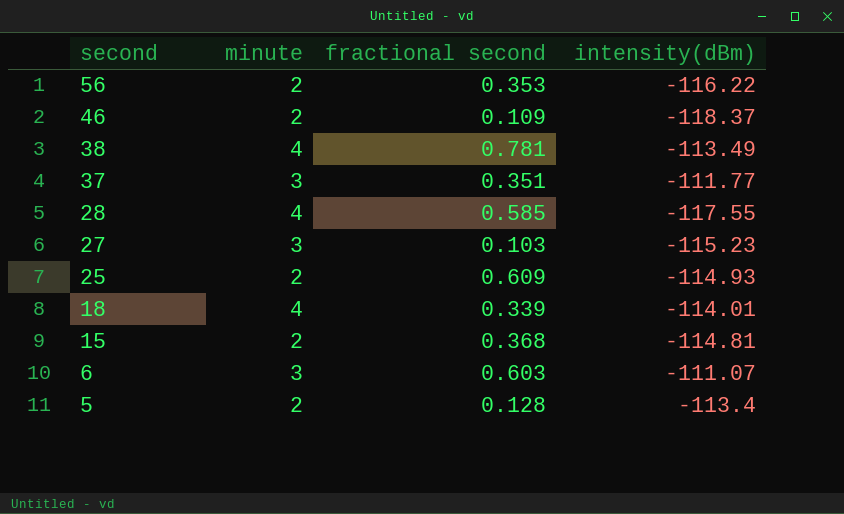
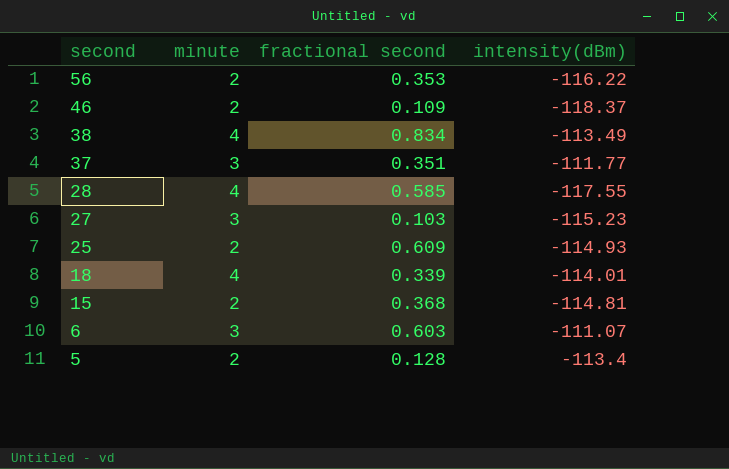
38 | fractional second: 0.781 -> 0.834

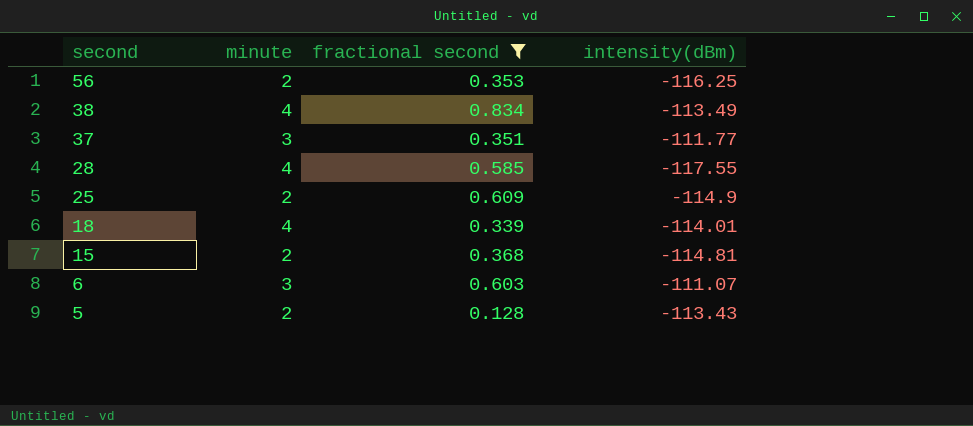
filter: none -> fractional second >= 0.128
56 | intensity(dBm): -116.22 -> -116.25
25 | intensity(dBm): -114.93 -> -114.9
5 | intensity(dBm): -113.4 -> -113.43

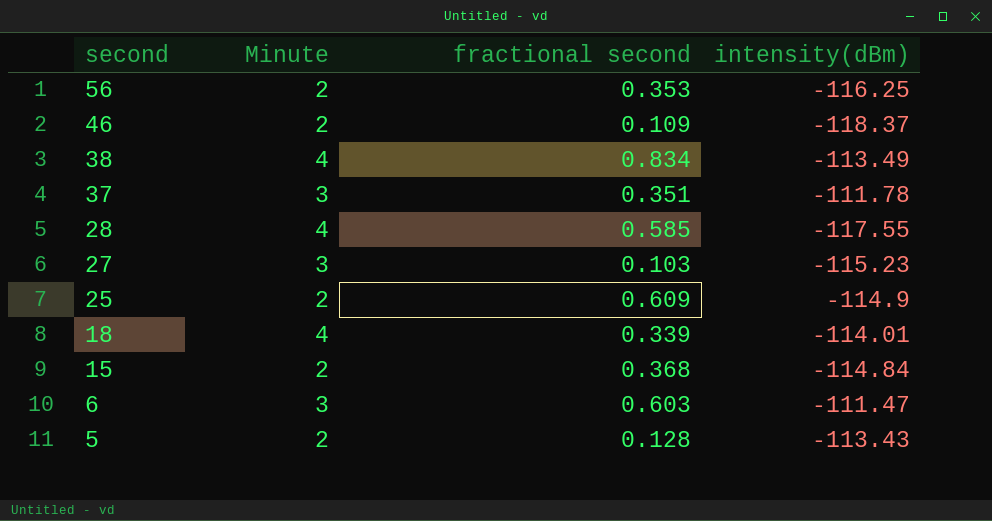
filter: fractional second >= 0.128 -> none
column name: minute -> Minute
37 | intensity(dBm): -111.77 -> -111.78
15 | intensity(dBm): -114.81 -> -114.84
6 | intensity(dBm): -111.07 -> -111.47

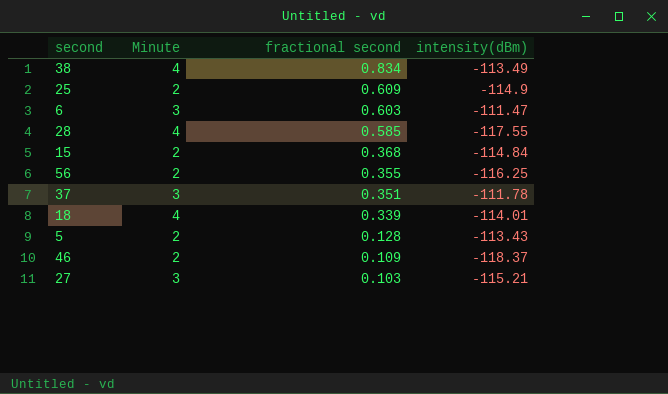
row order: second descending -> fractional second descending
56 | fractional second: 0.353 -> 0.355
27 | intensity(dBm): -115.23 -> -115.21

